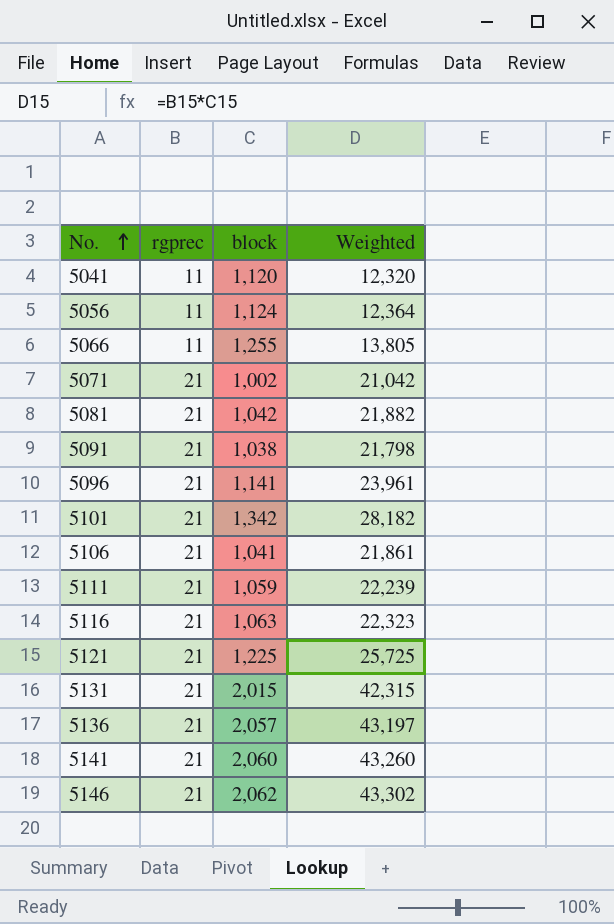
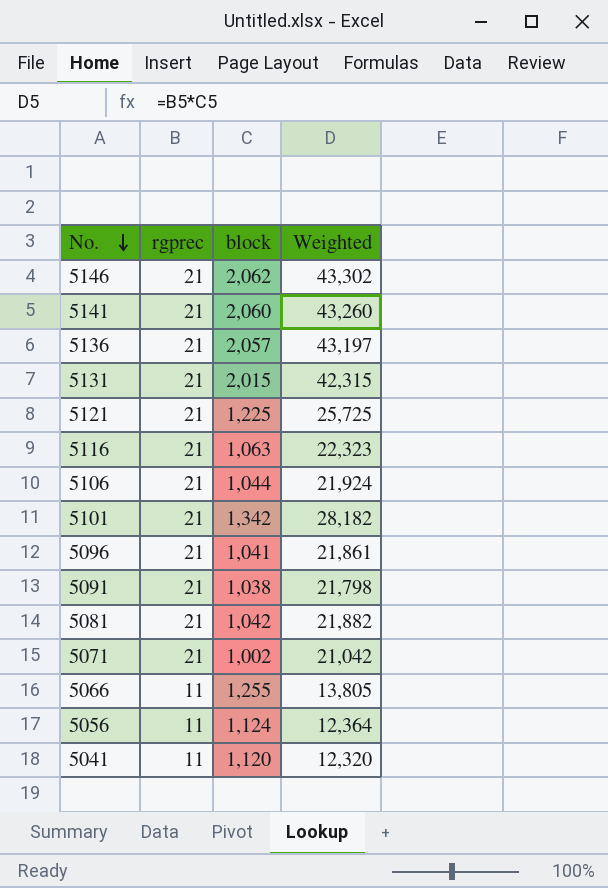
row order: No. ascending -> No. descending
row 5111: 21 | 1,059 | 22,239 -> none
5106 | block: 1,041 -> 1,044
5106 | Weighted: 21,861 -> 21,924
5096 | block: 1,141 -> 1,041
5096 | Weighted: 23,961 -> 21,861

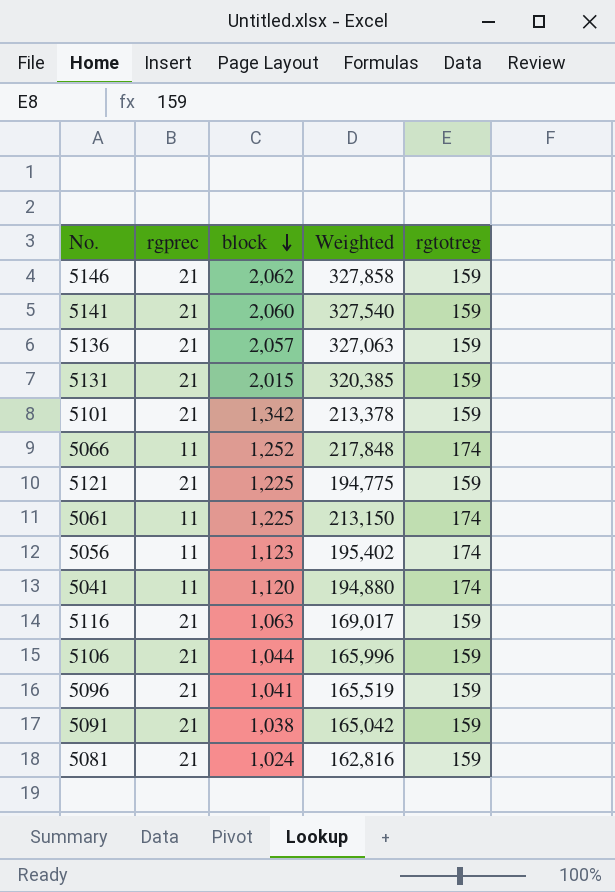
row order: No. descending -> block descending
column Weighted | formula: [rgprec] * [block] -> [block] * [rgtotreg]
column rgtotreg | position: none -> 5
row 5071: 21 | 1,002 | 21,042 -> none
5066 | block: 1,255 -> 1,252
row 5061: none -> 11 | 1,225 | 213,150 | 174
5056 | block: 1,124 -> 1,123
5081 | block: 1,042 -> 1,024

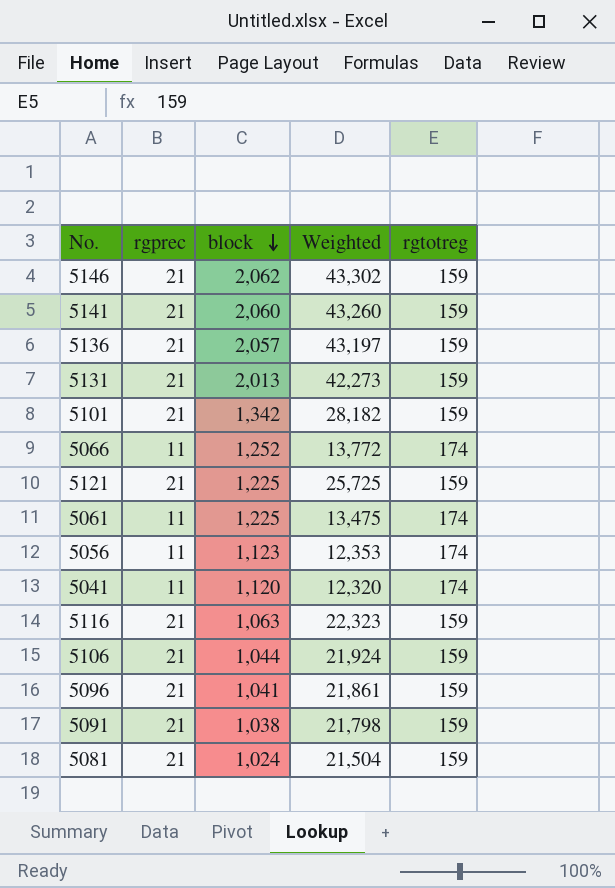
column Weighted | formula: [block] * [rgtotreg] -> [rgprec] * [block]
5131 | block: 2,015 -> 2,013

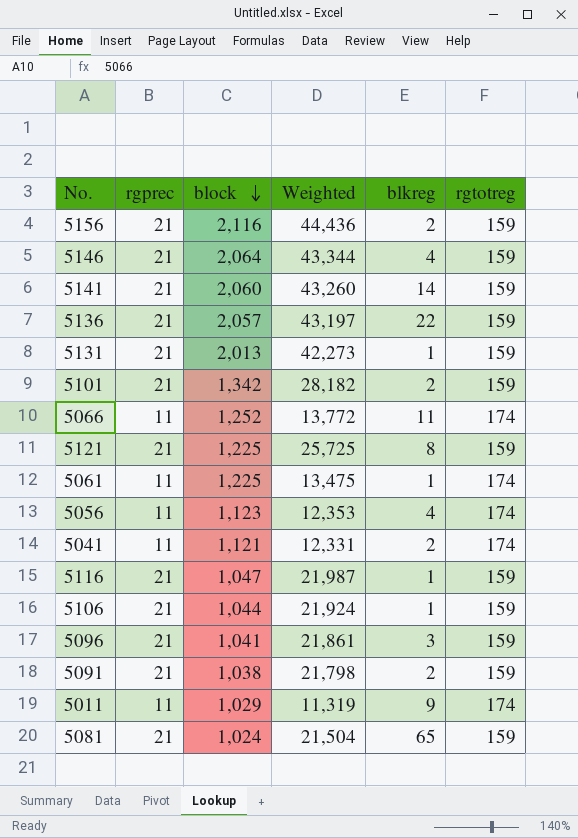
column blkreg | position: none -> 5
row 5156: none -> 21 | 2,116 | 44,436 | 2 | 159
5146 | block: 2,062 -> 2,064
5146 | Weighted: 43,302 -> 43,344
5041 | block: 1,120 -> 1,121
5041 | Weighted: 12,320 -> 12,331
5116 | block: 1,063 -> 1,047
5116 | Weighted: 22,323 -> 21,987
row 5011: none -> 11 | 1,029 | 11,319 | 9 | 174

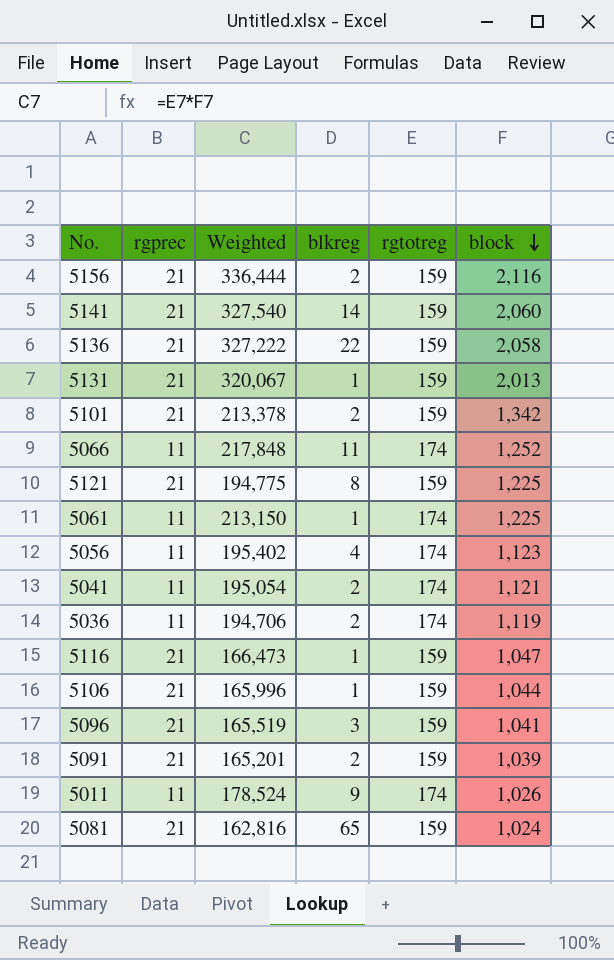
column Weighted | formula: [rgprec] * [block] -> [rgtotreg] * [block]
column block | position: 3 -> 6
row 5146: 21 | 2,064 | 43,344 | 4 | 159 -> none
5136 | block: 2,057 -> 2,058
row 5036: none -> 11 | 194,706 | 2 | 174 | 1,119
5091 | block: 1,038 -> 1,039
5011 | block: 1,029 -> 1,026

